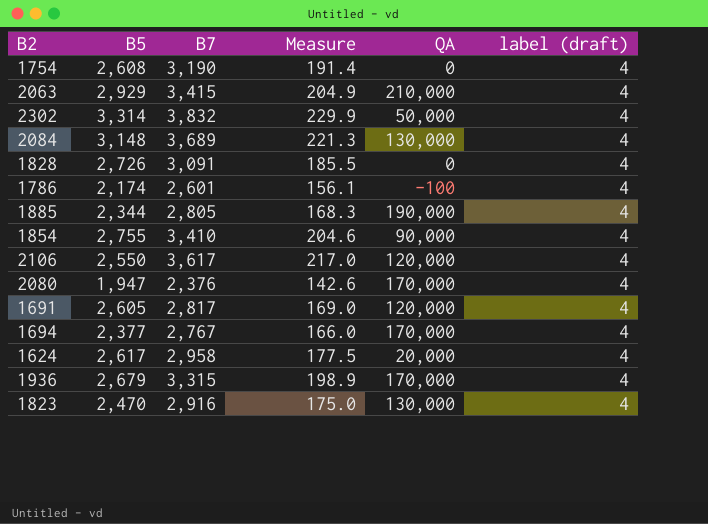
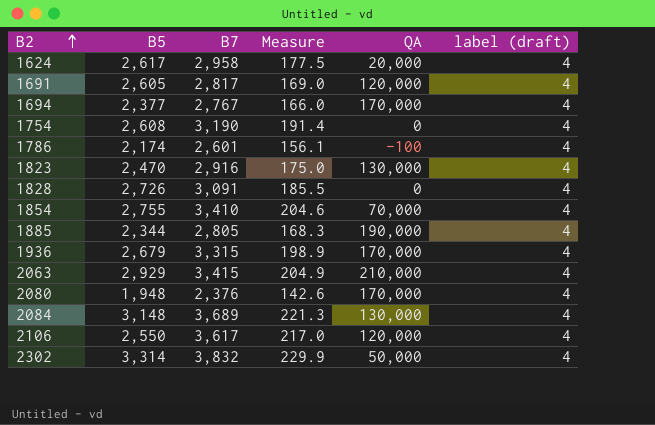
row order: none -> B2 ascending
1854 | QA: 90,000 -> 70,000
2080 | B5: 1,947 -> 1,948

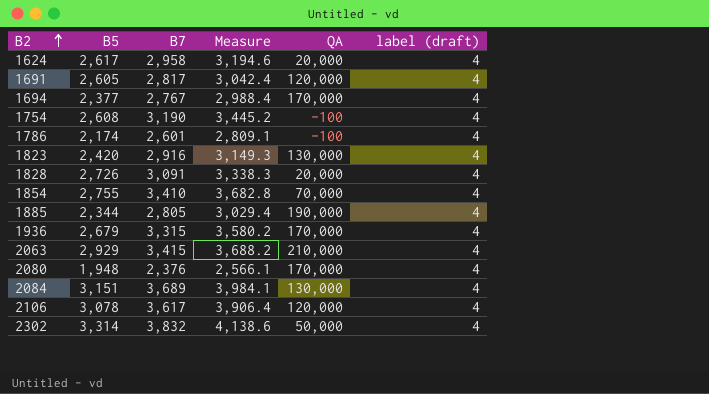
column Measure | formula: [B7] * 0.06 -> [B7] * 1.08
1754 | QA: 0 -> -100
1823 | B5: 2,470 -> 2,420
1828 | QA: 0 -> 20,000
2084 | B5: 3,148 -> 3,151
2106 | B5: 2,550 -> 3,078

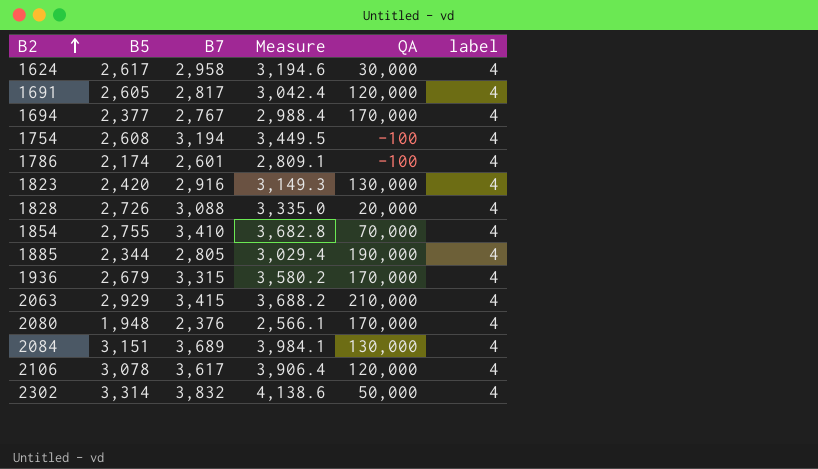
column name: label (draft) -> label
1624 | QA: 20,000 -> 30,000
1754 | B7: 3,190 -> 3,194
1754 | Measure: 3,445.2 -> 3,449.5
1828 | B7: 3,091 -> 3,088
1828 | Measure: 3,338.3 -> 3,335.0

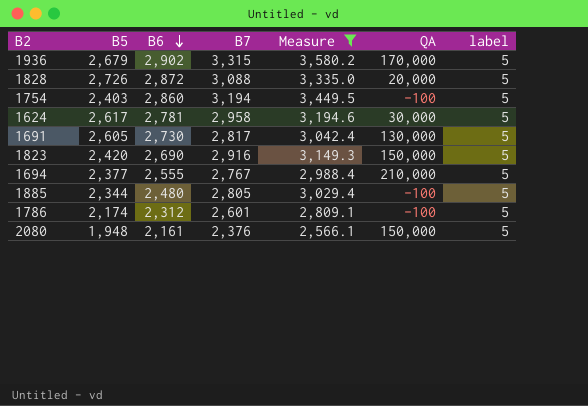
filter: none -> Measure <= 3,580.2
row order: B2 ascending -> B6 descending
column B6 | position: none -> 3
1936 | label: 4 -> 5
1828 | label: 4 -> 5
1754 | B5: 2,608 -> 2,403
1754 | label: 4 -> 5
1624 | label: 4 -> 5
1691 | QA: 120,000 -> 130,000
1691 | label: 4 -> 5
1823 | QA: 130,000 -> 150,000
1823 | label: 4 -> 5
1694 | QA: 170,000 -> 210,000
1694 | label: 4 -> 5
1885 | QA: 190,000 -> -100
1885 | label: 4 -> 5
1786 | label: 4 -> 5
2080 | QA: 170,000 -> 150,000
2080 | label: 4 -> 5

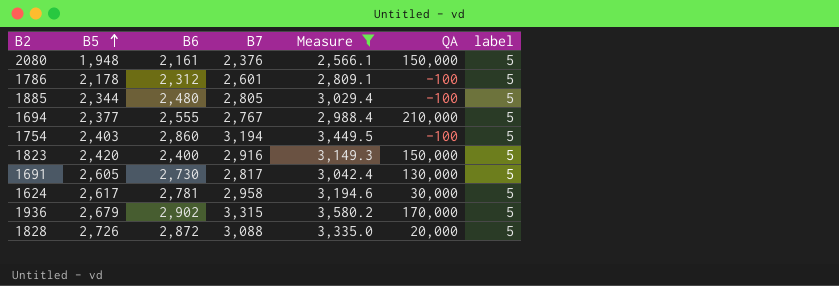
row order: B6 descending -> B5 ascending
1786 | B5: 2,174 -> 2,178
1823 | B6: 2,690 -> 2,400

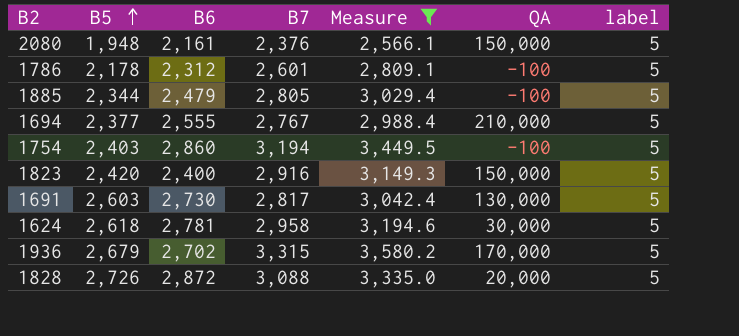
1885 | B6: 2,480 -> 2,479
1691 | B5: 2,605 -> 2,603
1624 | B5: 2,617 -> 2,618
1936 | B6: 2,902 -> 2,702

